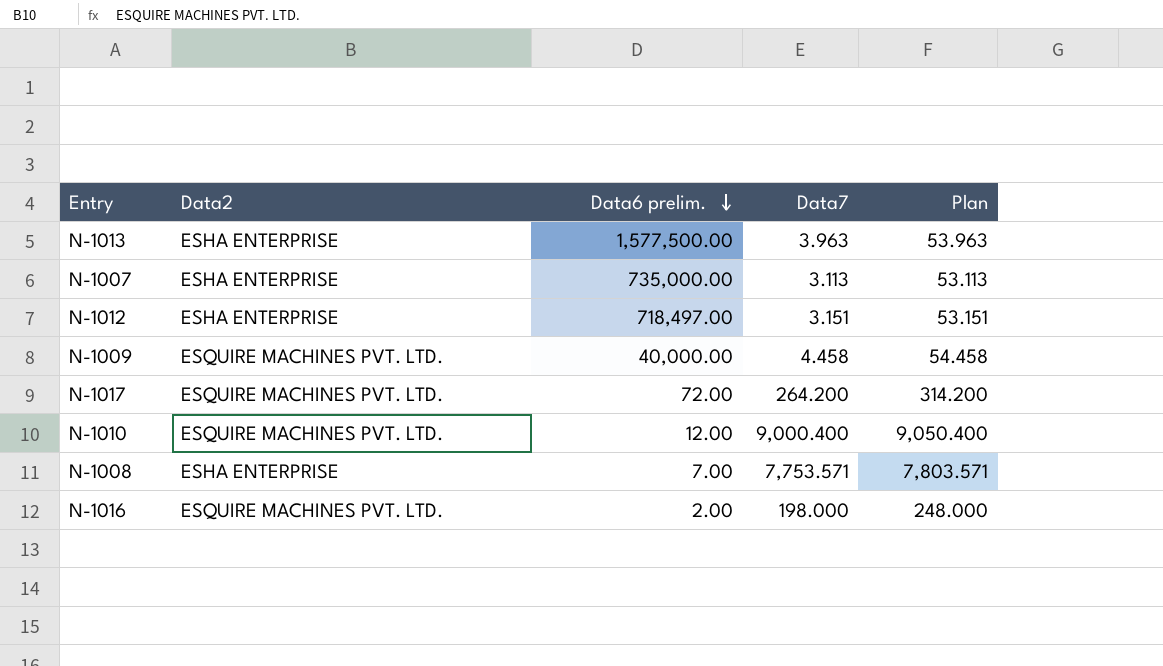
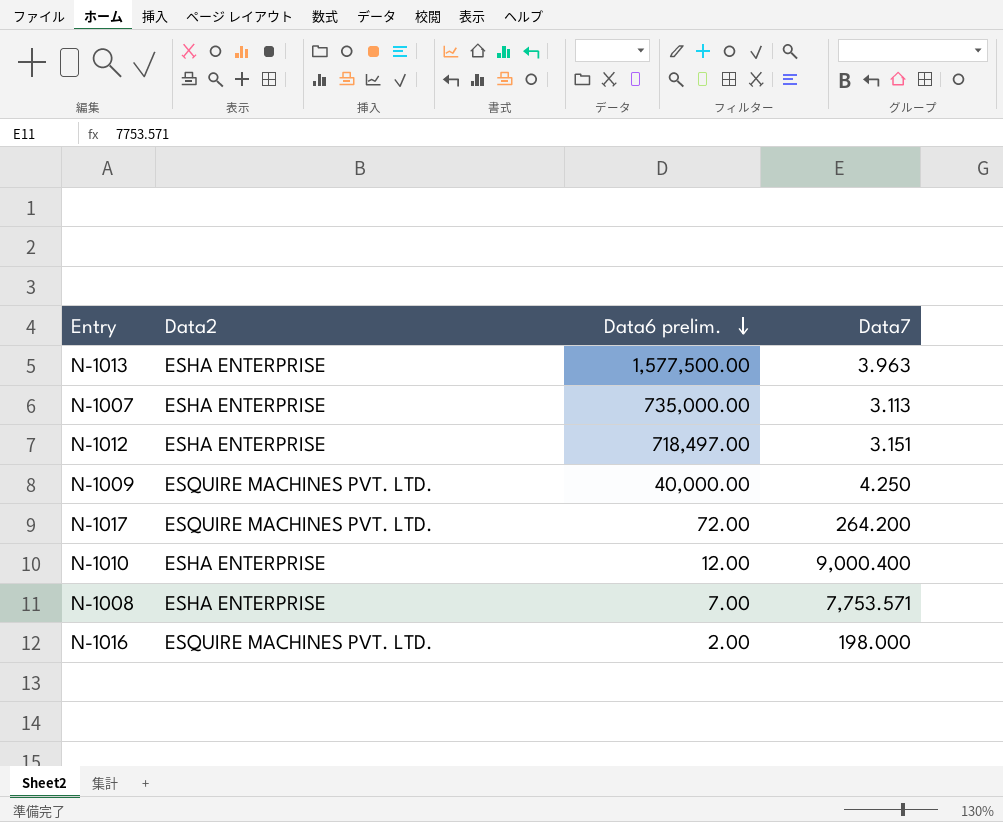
column Plan | formula: [Data7] + 50 -> none
N-1009 | Data7: 4.458 -> 4.250
N-1010 | Data2: ESQUIRE MACHINES PVT. LTD. -> ESHA ENTERPRISE

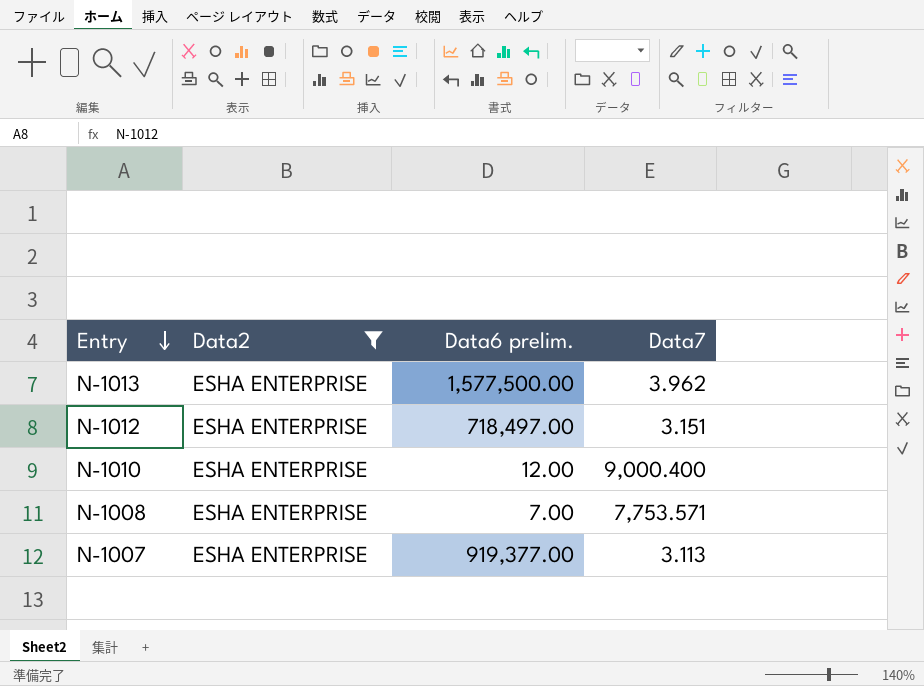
filter: none -> Data2 = ESHA ENTERPRISE
row order: Data6 prelim. descending -> Entry descending
N-1013 | Data7: 3.963 -> 3.962
N-1007 | Data6 prelim.: 735,000.00 -> 919,377.00

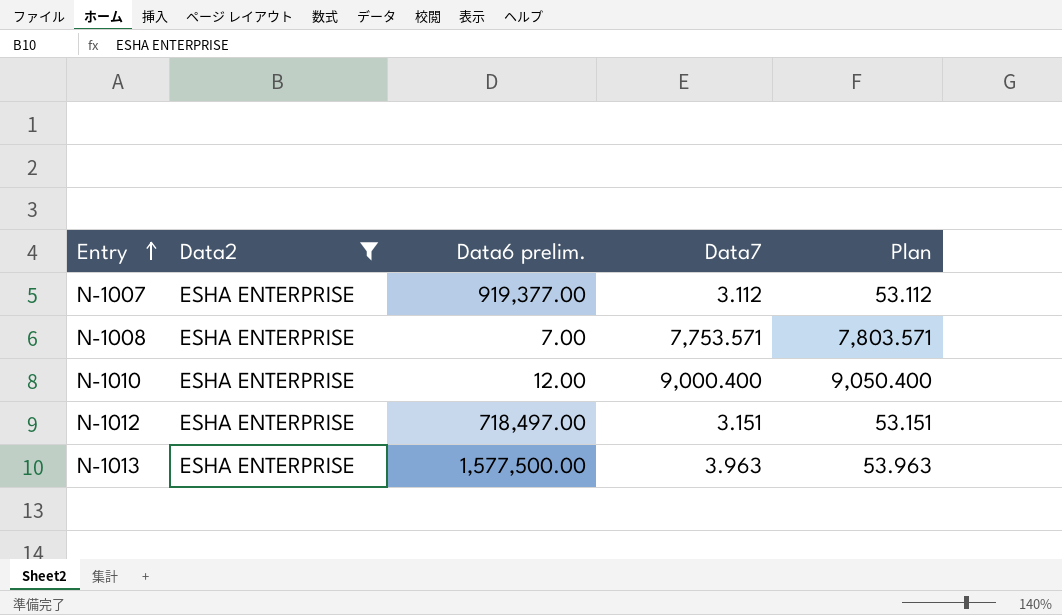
row order: Entry descending -> Entry ascending
column Plan | formula: none -> [Data7] + 50
N-1007 | Data7: 3.113 -> 3.112
N-1013 | Data7: 3.962 -> 3.963

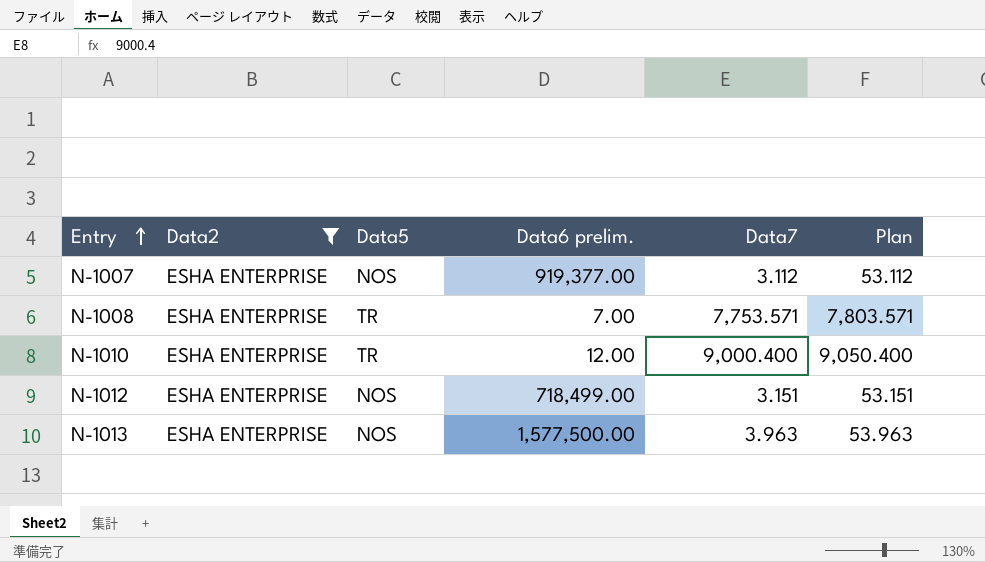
column Data5 | position: none -> 3
N-1012 | Data6 prelim.: 718,497.00 -> 718,499.00

